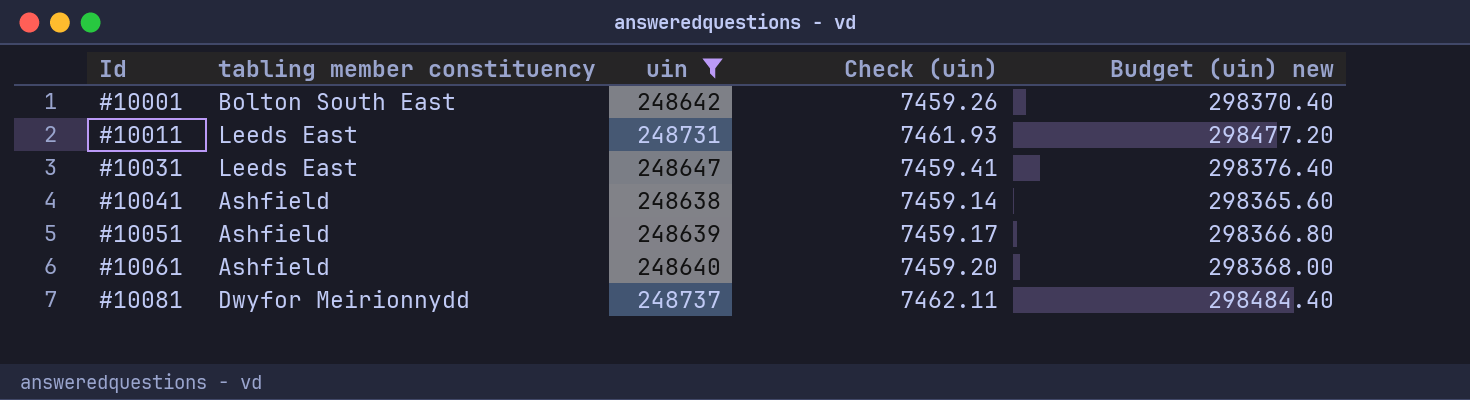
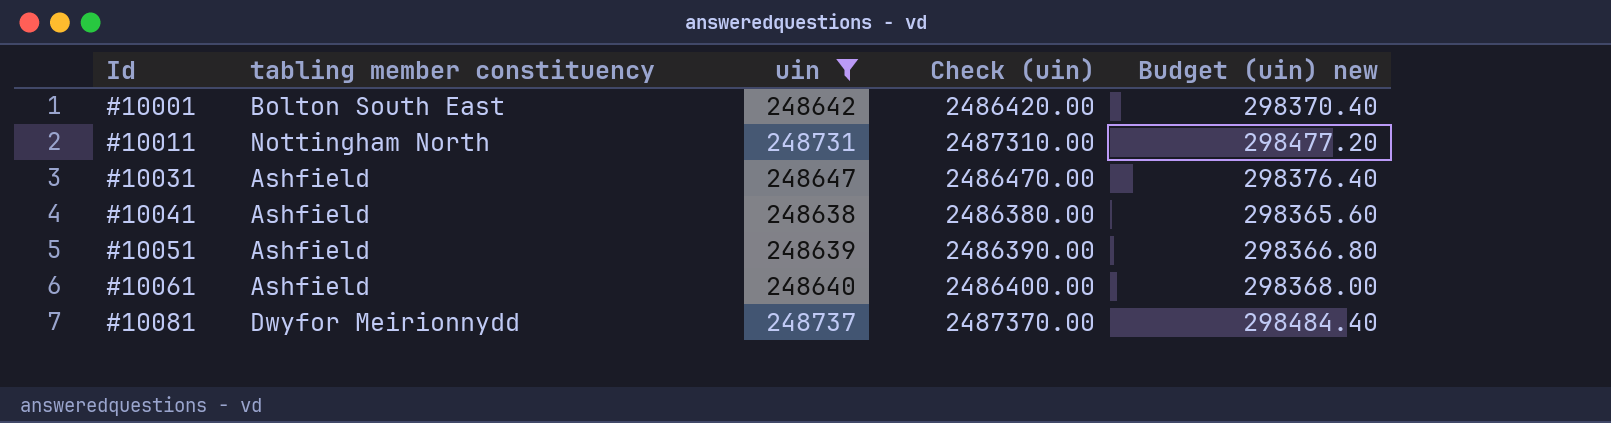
column Check (uin) | formula: [uin] * 0.03 -> [uin] * 10
#10011 | tabling member constituency: Leeds East -> Nottingham North
#10031 | tabling member constituency: Leeds East -> Ashfield

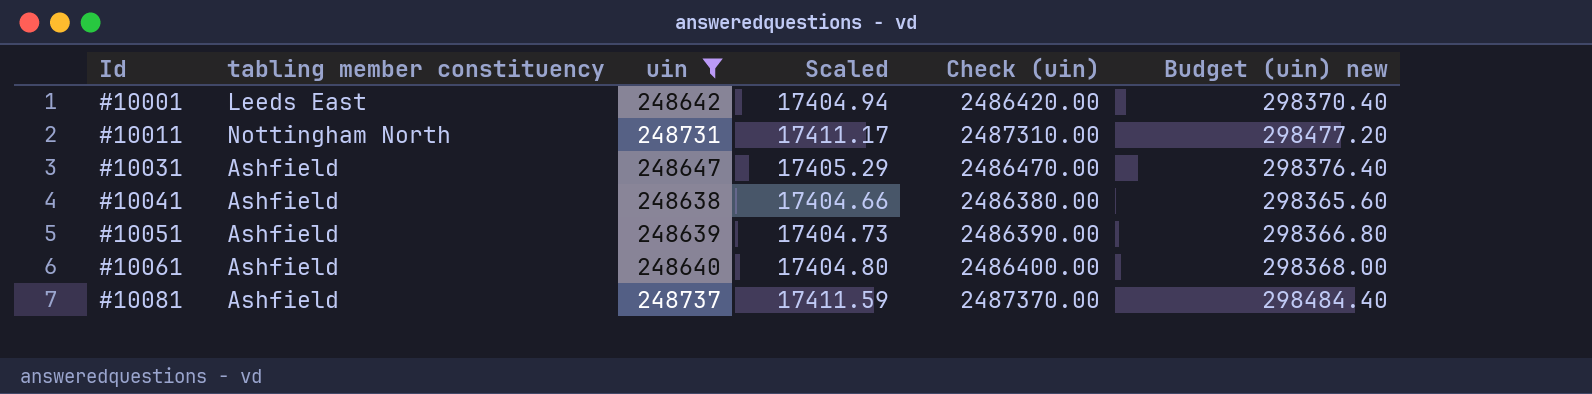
column Scaled | formula: none -> [uin] * 0.07
#10001 | tabling member constituency: Bolton South East -> Leeds East
#10081 | tabling member constituency: Dwyfor Meirionnydd -> Ashfield

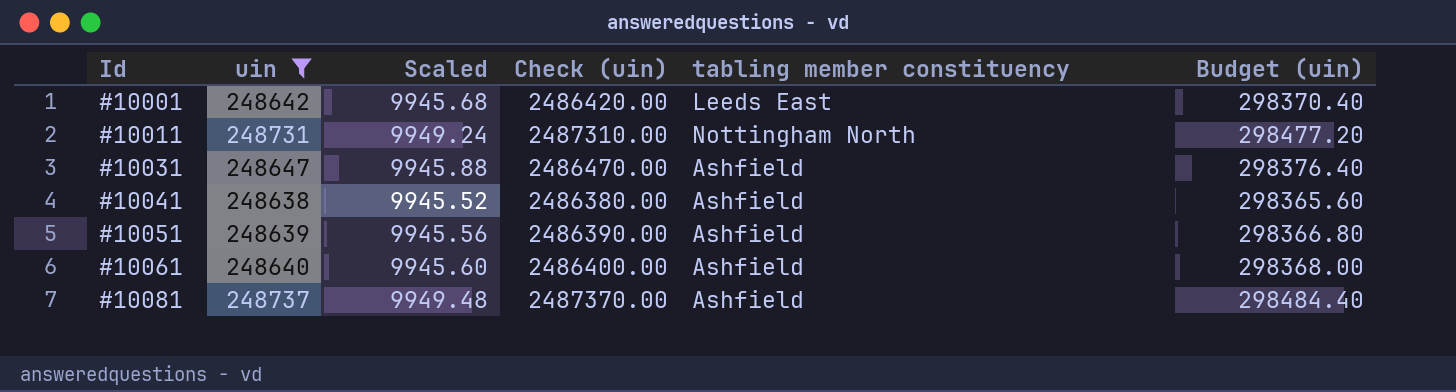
column Scaled | formula: [uin] * 0.07 -> [uin] * 0.04
column tabling member constituency | position: 2 -> 5
column name: Budget (uin) new -> Budget (uin)

